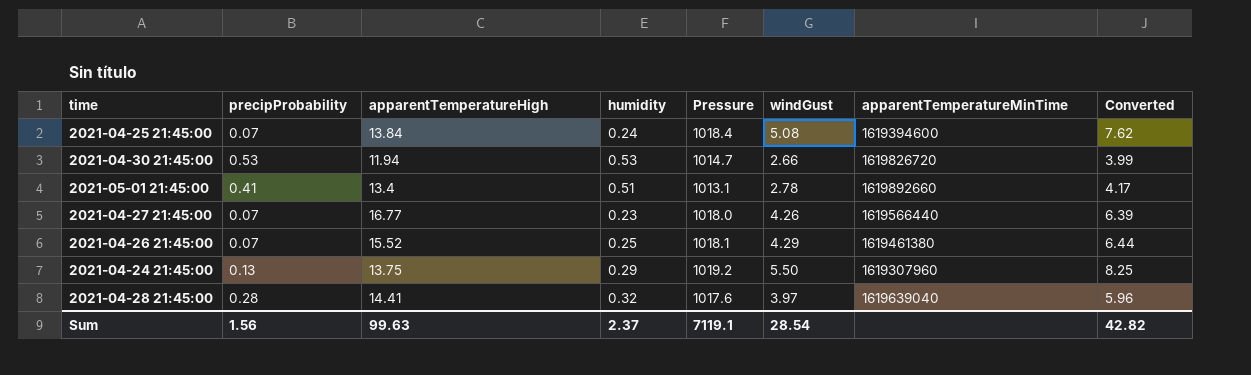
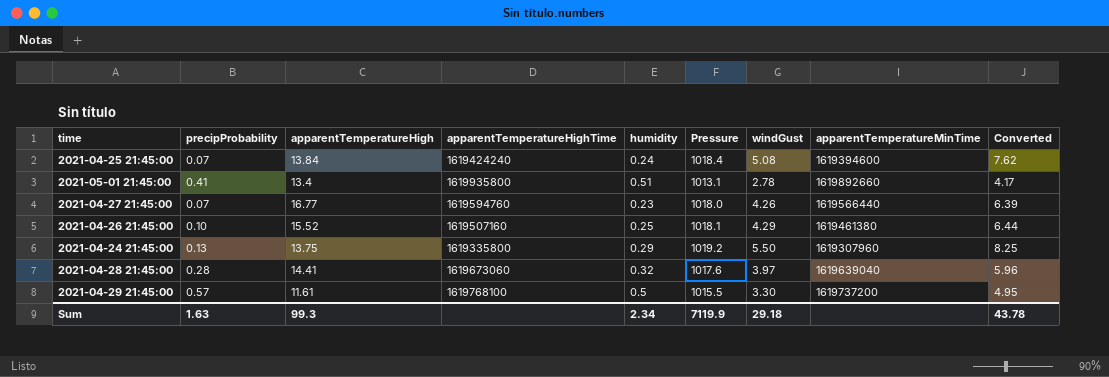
column apparentTemperatureHighTime | position: none -> 4
row 2021-04-30 21:45:00: 0.53 | 11.94 | 0.53 | 1014.7 | 2.66 | 1619826720 | 3.99 -> none
2021-04-26 21:45:00 | precipProbability: 0.07 -> 0.10
row 2021-04-29 21:45:00: none -> 0.57 | 11.61 | 1619768100 | 0.5 | 1015.5 | 3.30 | 1619737200 | 4.95
Sum | precipProbability: 1.56 -> 1.63
Sum | apparentTemperatureHigh: 99.63 -> 99.3
Sum | humidity: 2.37 -> 2.34
Sum | Pressure: 7119.1 -> 7119.9
Sum | windGust: 28.54 -> 29.18
Sum | Converted: 42.82 -> 43.78

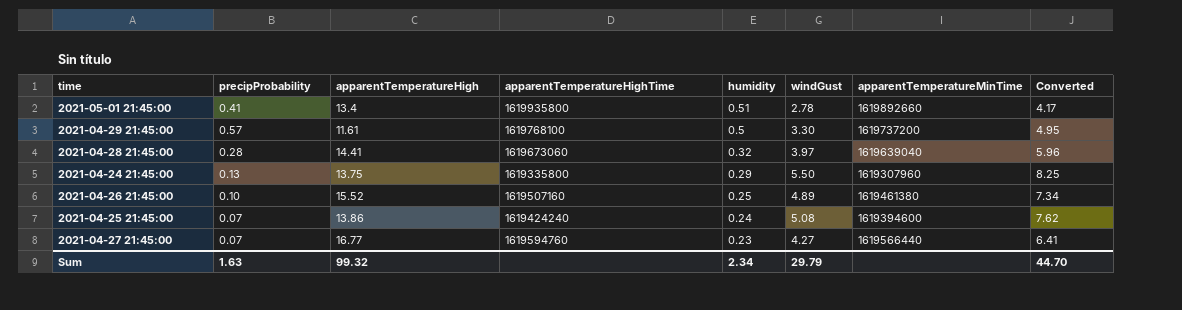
row order: none -> humidity descending
column Pressure | position: 6 -> none
2021-04-26 21:45:00 | windGust: 4.29 -> 4.89
2021-04-26 21:45:00 | Converted: 6.44 -> 7.34
2021-04-25 21:45:00 | apparentTemperatureHigh: 13.84 -> 13.86
2021-04-27 21:45:00 | windGust: 4.26 -> 4.27
2021-04-27 21:45:00 | Converted: 6.39 -> 6.41
Sum | apparentTemperatureHigh: 99.3 -> 99.32
Sum | windGust: 29.18 -> 29.79
Sum | Converted: 43.78 -> 44.70

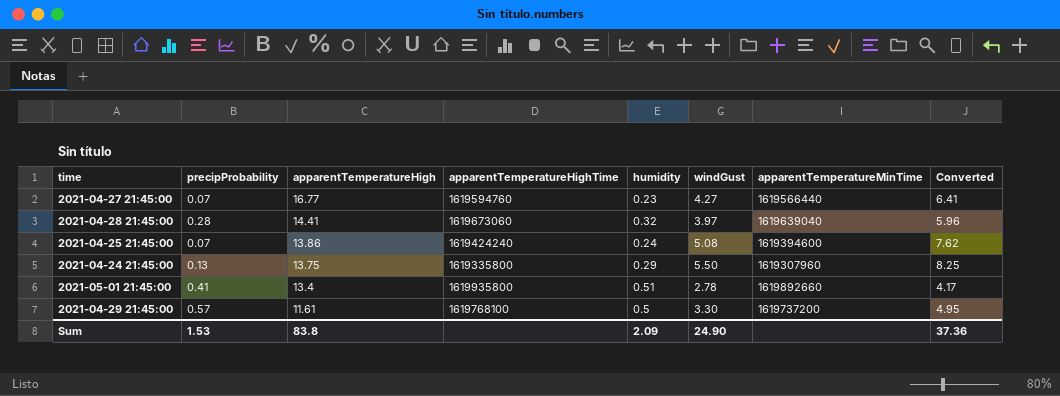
row order: humidity descending -> apparentTemperatureHigh descending
row 2021-04-26 21:45:00: 0.10 | 15.52 | 1619507160 | 0.25 | 4.89 | 1619461380 | 7.34 -> none
Sum | precipProbability: 1.63 -> 1.53
Sum | apparentTemperatureHigh: 99.32 -> 83.8
Sum | humidity: 2.34 -> 2.09
Sum | windGust: 29.79 -> 24.90
Sum | Converted: 44.70 -> 37.36

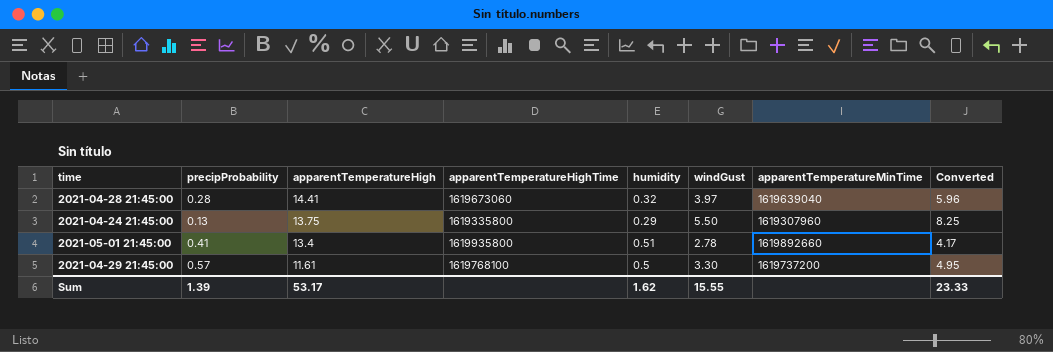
row 2021-04-27 21:45:00: 0.07 | 16.77 | 1619594760 | 0.23 | 4.27 | 1619566440 | 6.41 -> none
row 2021-04-25 21:45:00: 0.07 | 13.86 | 1619424240 | 0.24 | 5.08 | 1619394600 | 7.62 -> none
Sum | precipProbability: 1.53 -> 1.39
Sum | apparentTemperatureHigh: 83.8 -> 53.17
Sum | humidity: 2.09 -> 1.62
Sum | windGust: 24.90 -> 15.55
Sum | Converted: 37.36 -> 23.33

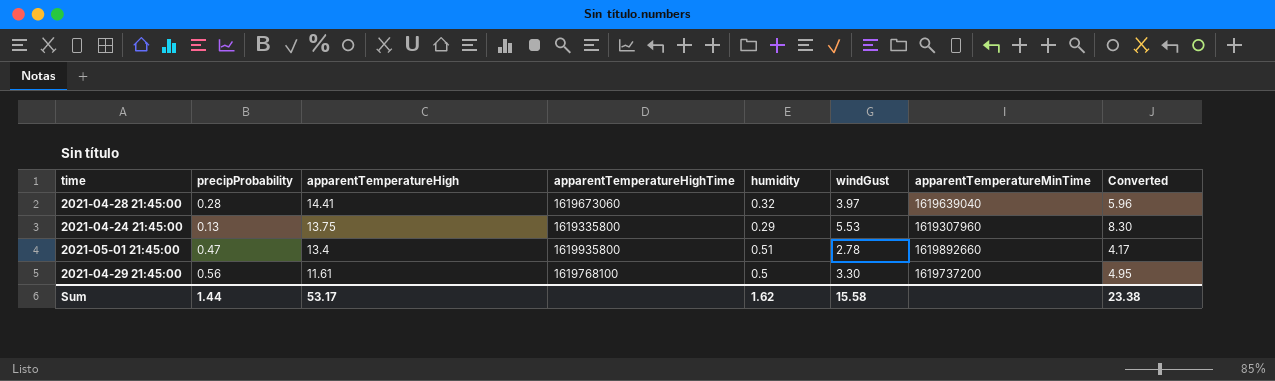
2021-04-24 21:45:00 | windGust: 5.50 -> 5.53
2021-04-24 21:45:00 | Converted: 8.25 -> 8.30
2021-05-01 21:45:00 | precipProbability: 0.41 -> 0.47
2021-04-29 21:45:00 | precipProbability: 0.57 -> 0.56
Sum | precipProbability: 1.39 -> 1.44
Sum | windGust: 15.55 -> 15.58
Sum | Converted: 23.33 -> 23.38

